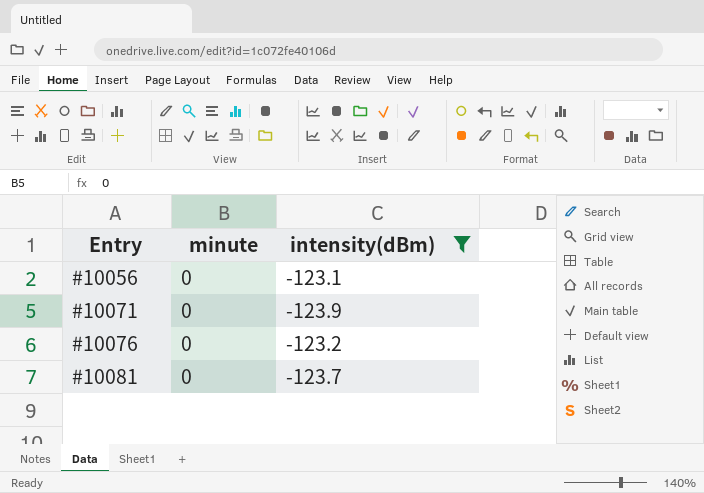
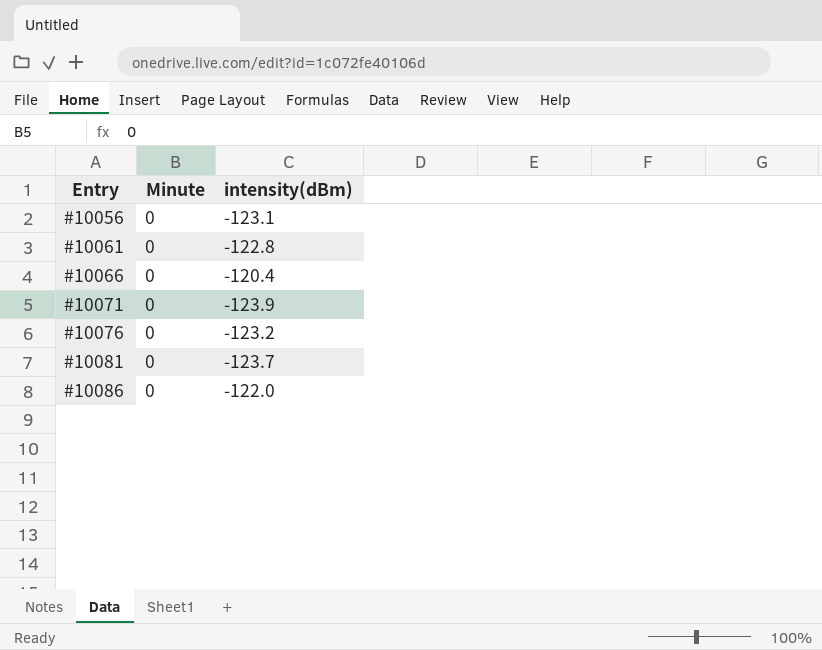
filter: intensity(dBm) <= -123.1 -> none
column name: minute -> Minute

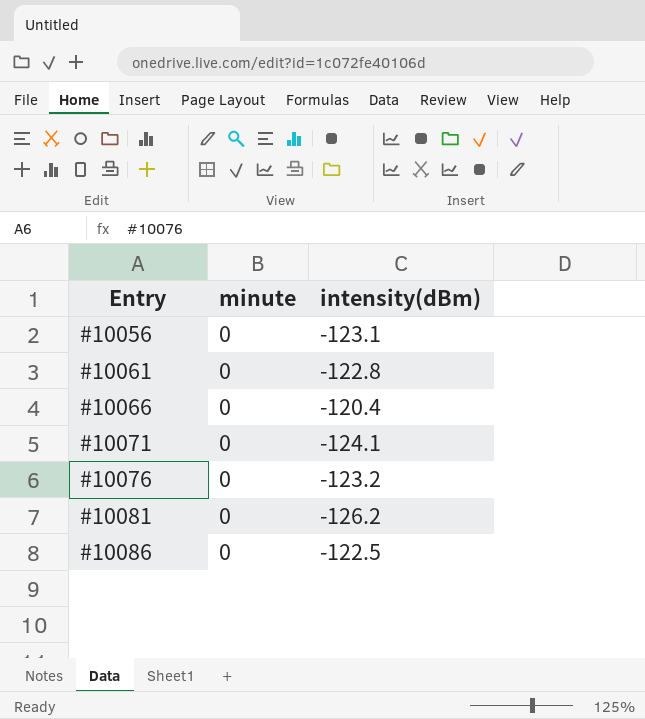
column name: Minute -> minute
#10071 | intensity(dBm): -123.9 -> -124.1
#10081 | intensity(dBm): -123.7 -> -126.2
#10086 | intensity(dBm): -122.0 -> -122.5

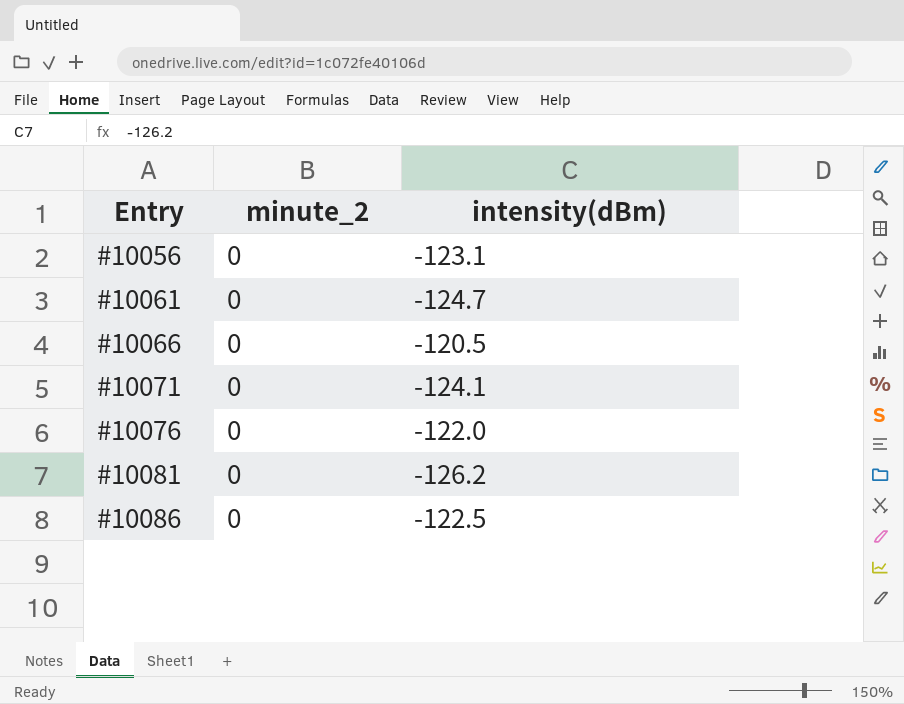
column name: minute -> minute_2
#10061 | intensity(dBm): -122.8 -> -124.7
#10066 | intensity(dBm): -120.4 -> -120.5
#10076 | intensity(dBm): -123.2 -> -122.0

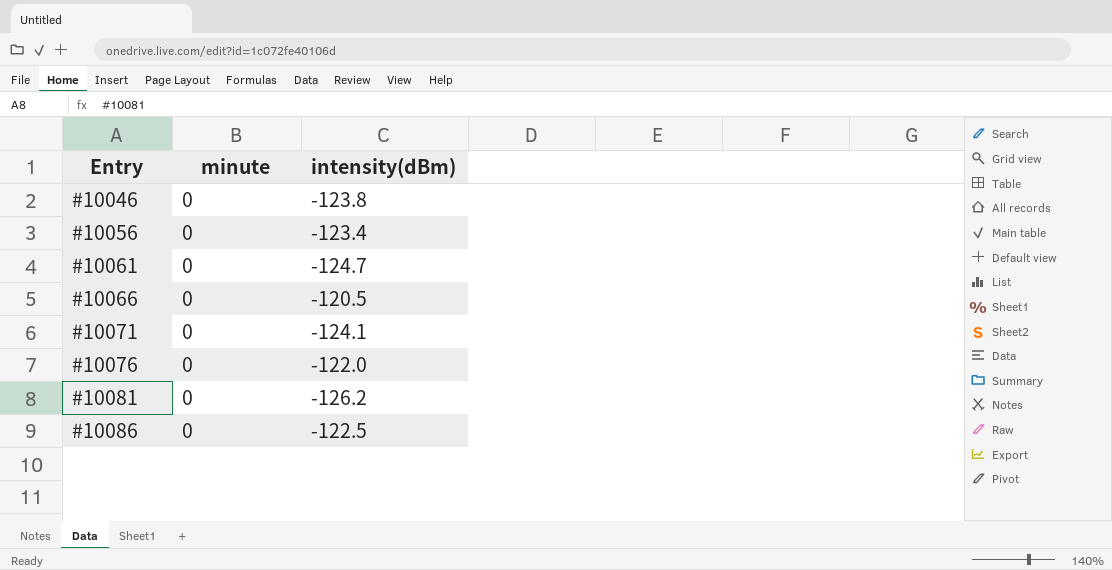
column name: minute_2 -> minute
row #10046: none -> 0 | -123.8
#10056 | intensity(dBm): -123.1 -> -123.4

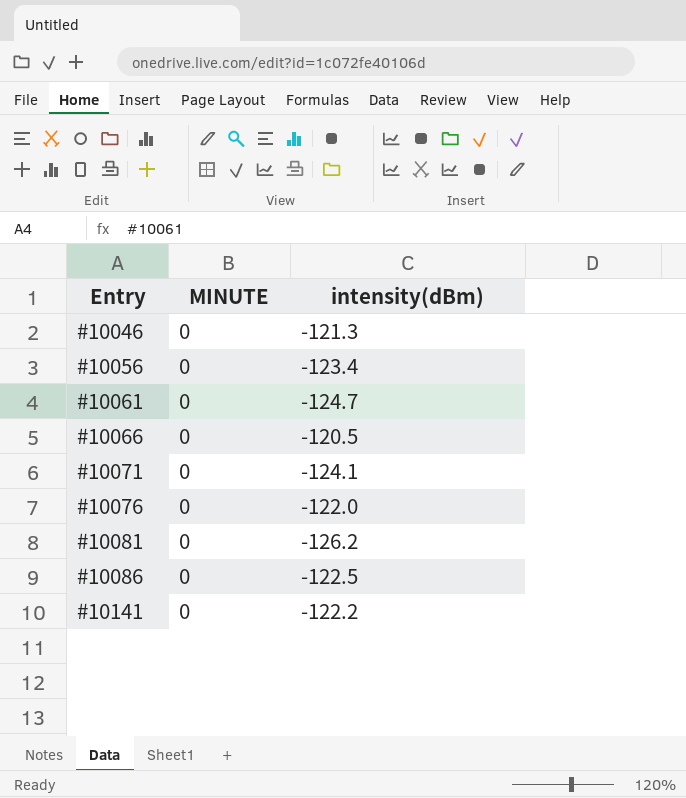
column name: minute -> MINUTE
#10046 | intensity(dBm): -123.8 -> -121.3
row #10141: none -> 0 | -122.2

